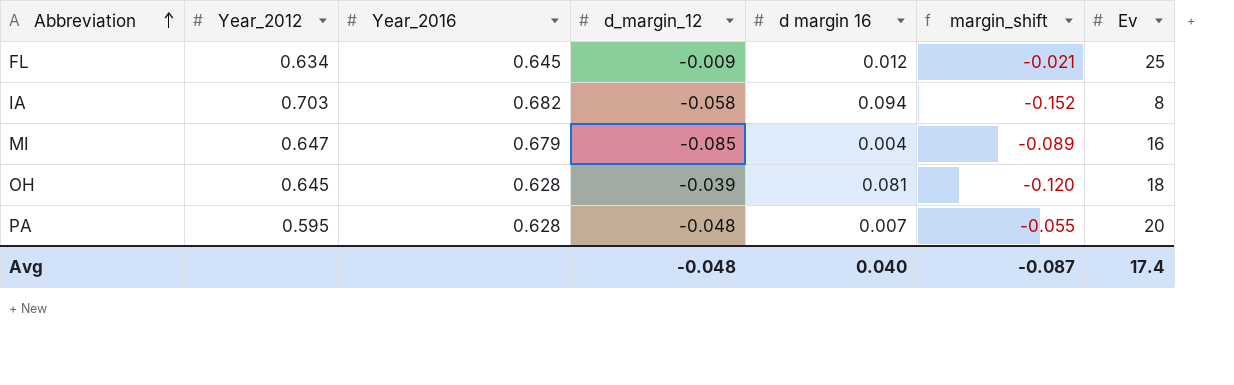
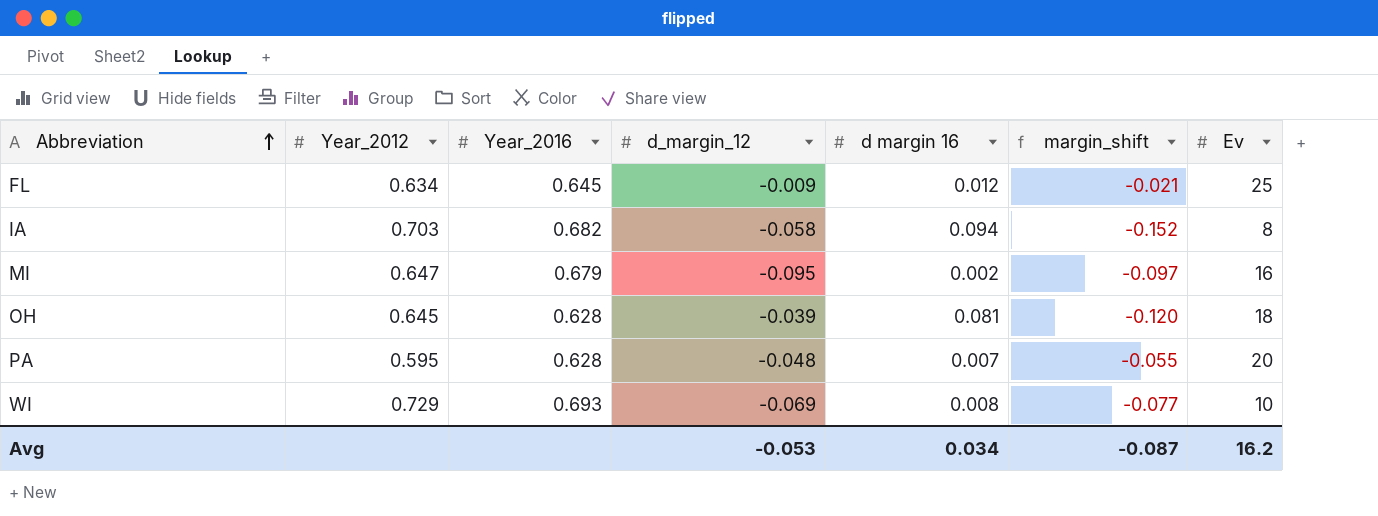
MI | d_margin_12: -0.085 -> -0.095
MI | d margin 16: 0.004 -> 0.002
MI | margin_shift: -0.089 -> -0.097
row WI: none -> 0.729 | 0.693 | -0.069 | 0.008 | -0.077 | 10
Avg | d_margin_12: -0.048 -> -0.053
Avg | d margin 16: 0.040 -> 0.034
Avg | Ev: 17.4 -> 16.2

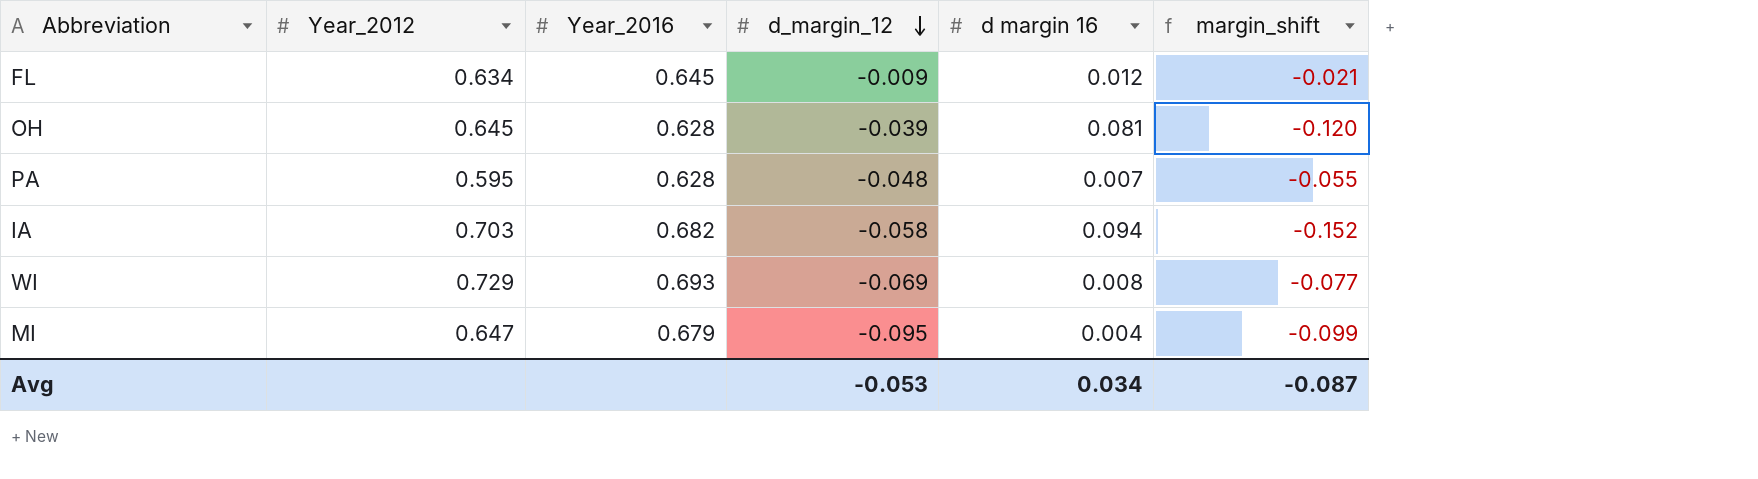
row order: Abbreviation ascending -> d_margin_12 descending
column Ev | position: 7 -> none
MI | d margin 16: 0.002 -> 0.004
MI | margin_shift: -0.097 -> -0.099

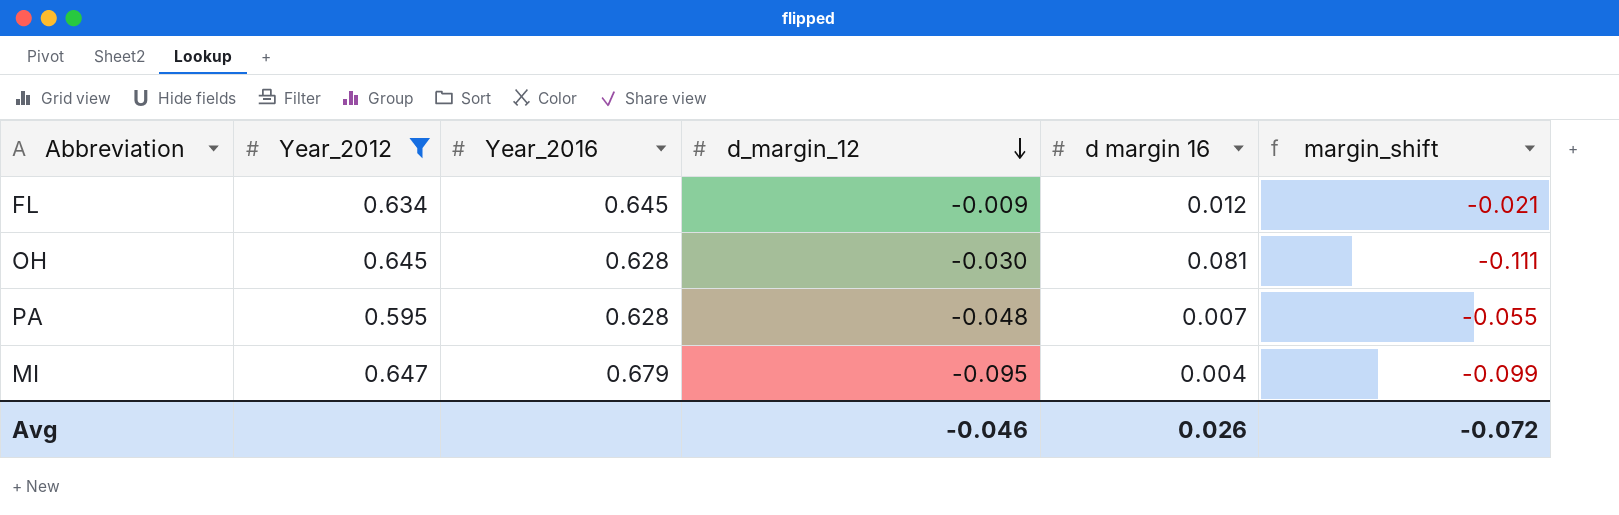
filter: none -> Year_2012 <= 0.647
OH | d_margin_12: -0.039 -> -0.030
OH | margin_shift: -0.120 -> -0.111
Avg | d_margin_12: -0.053 -> -0.046
Avg | d margin 16: 0.034 -> 0.026
Avg | margin_shift: -0.087 -> -0.072

